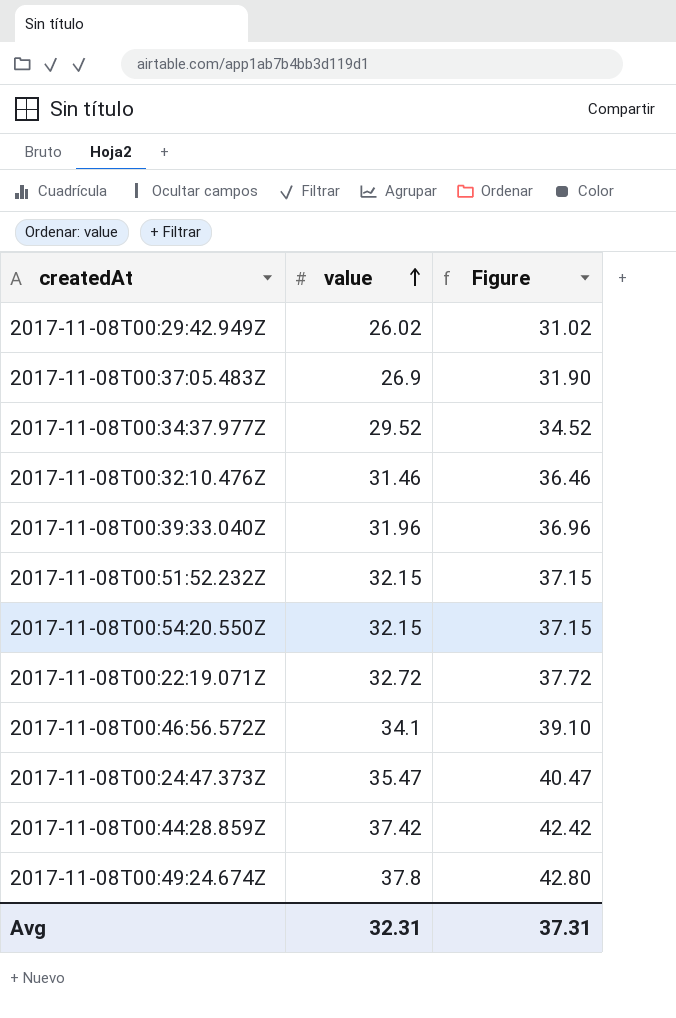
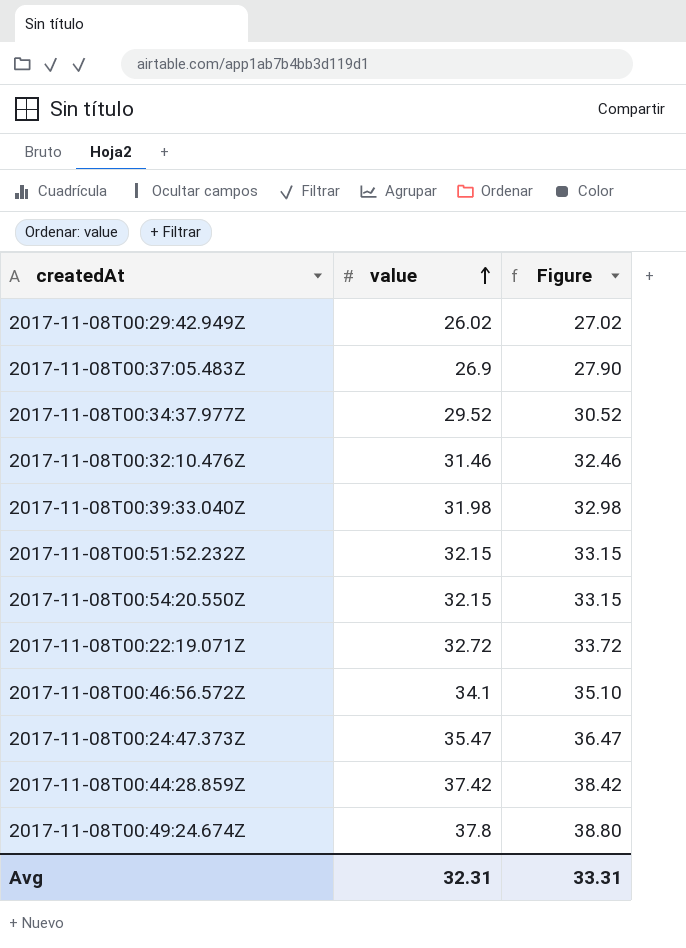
column Figure | formula: [value] + 5 -> [value] + 1
2017-11-08T00:39:33.040Z | value: 31.96 -> 31.98
Avg | Figure: 37.31 -> 33.31

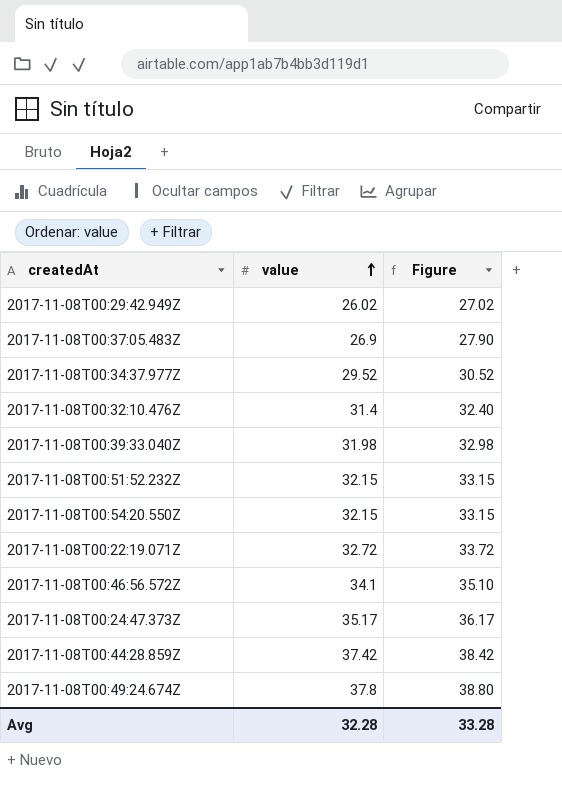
2017-11-08T00:32:10.476Z | value: 31.46 -> 31.4
2017-11-08T00:32:10.476Z | Figure: 32.46 -> 32.40
2017-11-08T00:24:47.373Z | value: 35.47 -> 35.17
2017-11-08T00:24:47.373Z | Figure: 36.47 -> 36.17
Avg | value: 32.31 -> 32.28
Avg | Figure: 33.31 -> 33.28

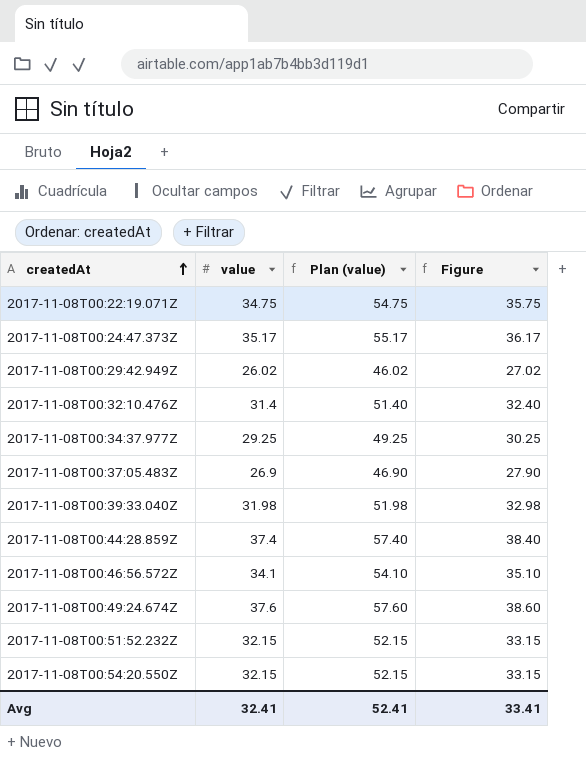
row order: value ascending -> createdAt ascending
column Plan (value) | formula: none -> [value] + 20
2017-11-08T00:22:19.071Z | value: 32.72 -> 34.75
2017-11-08T00:22:19.071Z | Figure: 33.72 -> 35.75
2017-11-08T00:34:37.977Z | value: 29.52 -> 29.25
2017-11-08T00:34:37.977Z | Figure: 30.52 -> 30.25
2017-11-08T00:44:28.859Z | value: 37.42 -> 37.4
2017-11-08T00:44:28.859Z | Figure: 38.42 -> 38.40
2017-11-08T00:49:24.674Z | value: 37.8 -> 37.6
2017-11-08T00:49:24.674Z | Figure: 38.80 -> 38.60
Avg | value: 32.28 -> 32.41
Avg | Figure: 33.28 -> 33.41

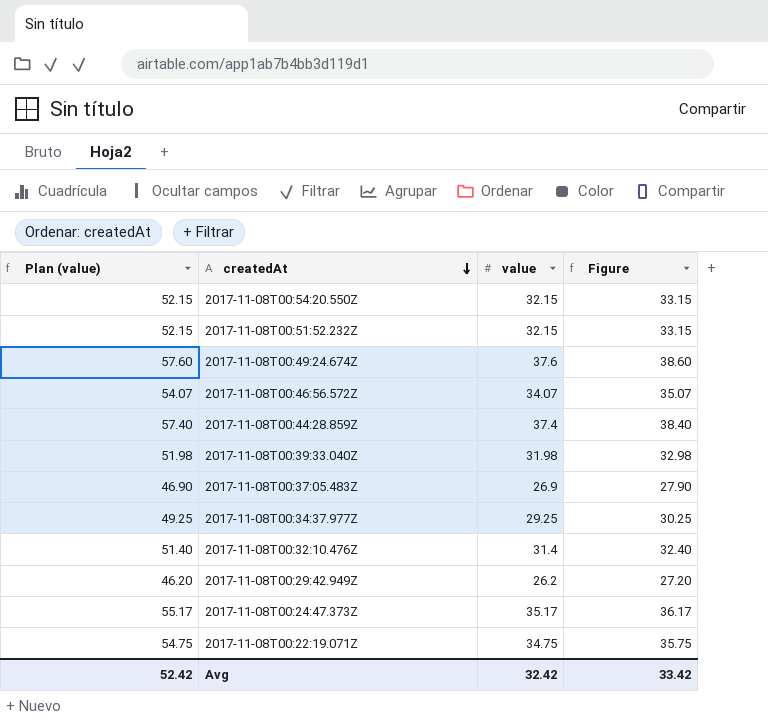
row order: createdAt ascending -> createdAt descending
column Plan (value) | position: 3 -> 1
2017-11-08T00:46:56.572Z | Plan (value): 54.10 -> 54.07
2017-11-08T00:46:56.572Z | value: 34.1 -> 34.07
2017-11-08T00:46:56.572Z | Figure: 35.10 -> 35.07
2017-11-08T00:29:42.949Z | Plan (value): 46.02 -> 46.20
2017-11-08T00:29:42.949Z | value: 26.02 -> 26.2
2017-11-08T00:29:42.949Z | Figure: 27.02 -> 27.20
Avg | Plan (value): 52.41 -> 52.42
Avg | value: 32.41 -> 32.42
Avg | Figure: 33.41 -> 33.42

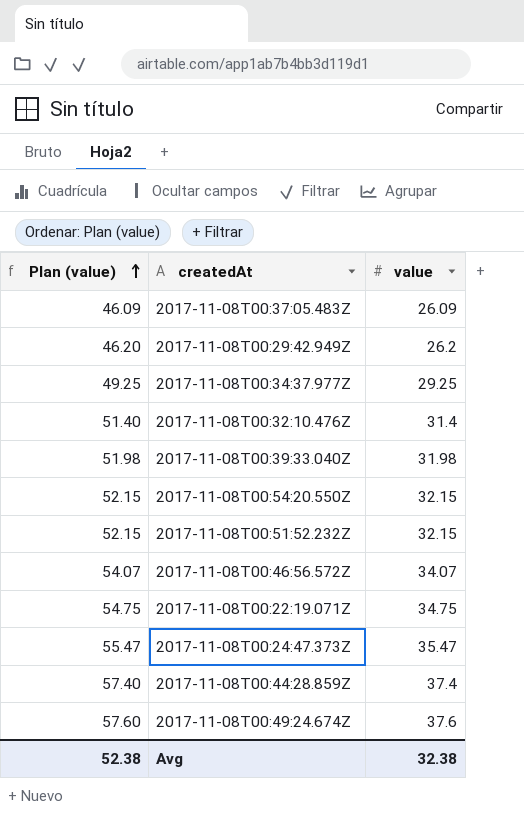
row order: createdAt descending -> Plan (value) ascending
column Figure | formula: [value] + 1 -> none
2017-11-08T00:37:05.483Z | Plan (value): 46.90 -> 46.09
2017-11-08T00:37:05.483Z | value: 26.9 -> 26.09
2017-11-08T00:24:47.373Z | Plan (value): 55.17 -> 55.47
2017-11-08T00:24:47.373Z | value: 35.17 -> 35.47
Avg | Plan (value): 52.42 -> 52.38
Avg | value: 32.42 -> 32.38

